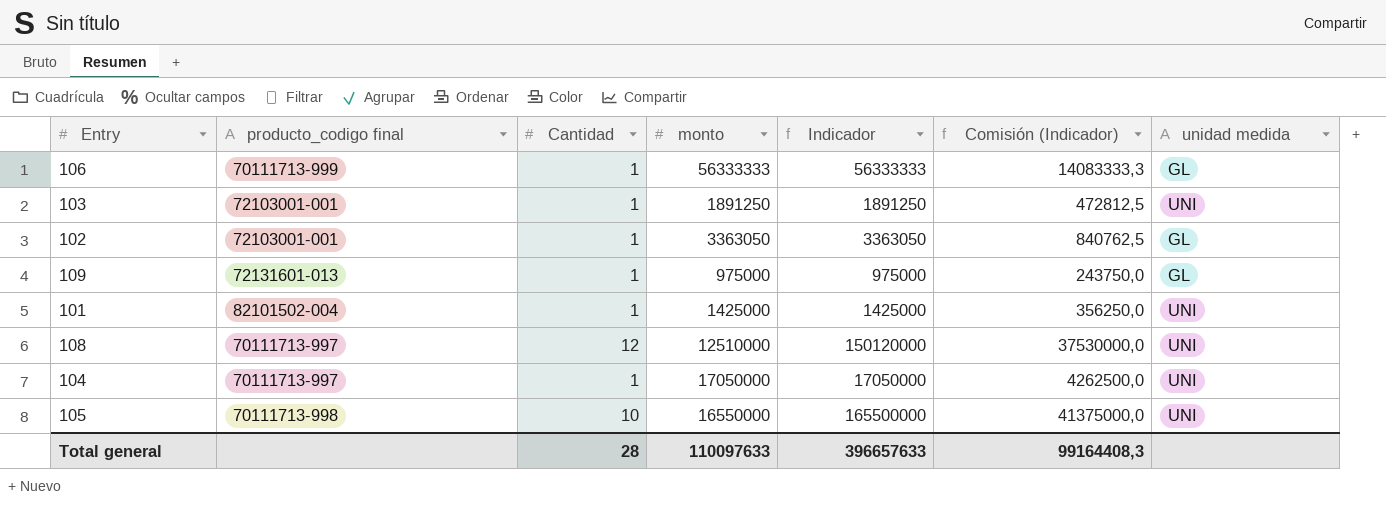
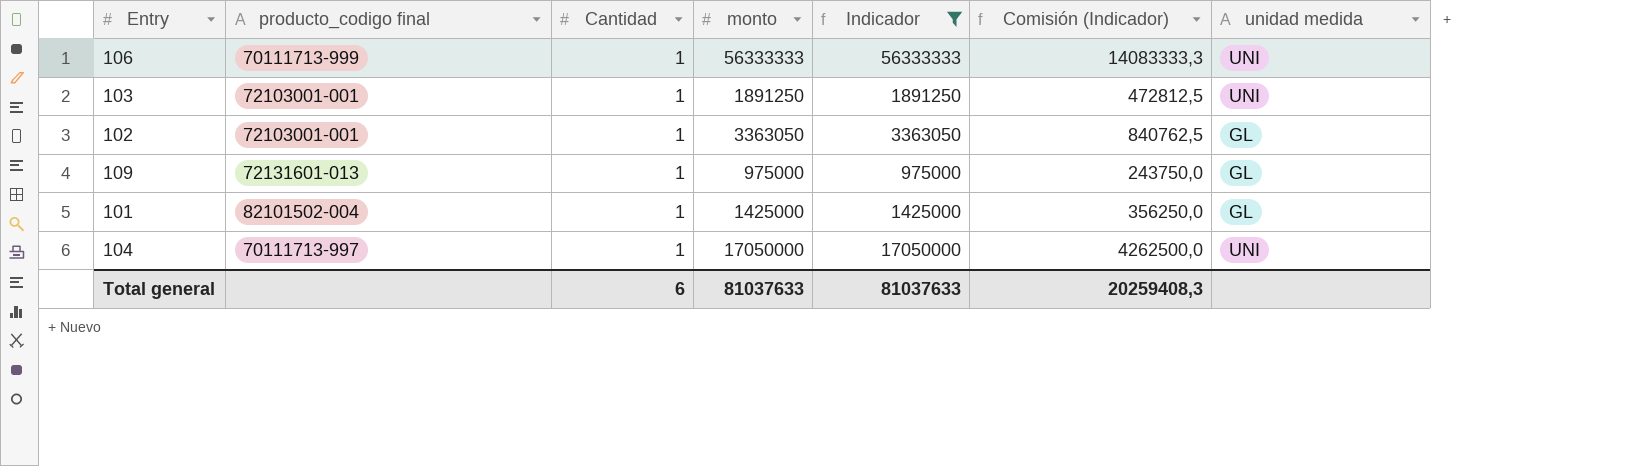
filter: none -> Indicador <= 56333333
106 | unidad medida: GL -> UNI
101 | unidad medida: UNI -> GL
Total general | Cantidad: 28 -> 6
Total general | monto: 110097633 -> 81037633
Total general | Indicador: 396657633 -> 81037633
Total general | Comisión (Indicador): 99164408,3 -> 20259408,3

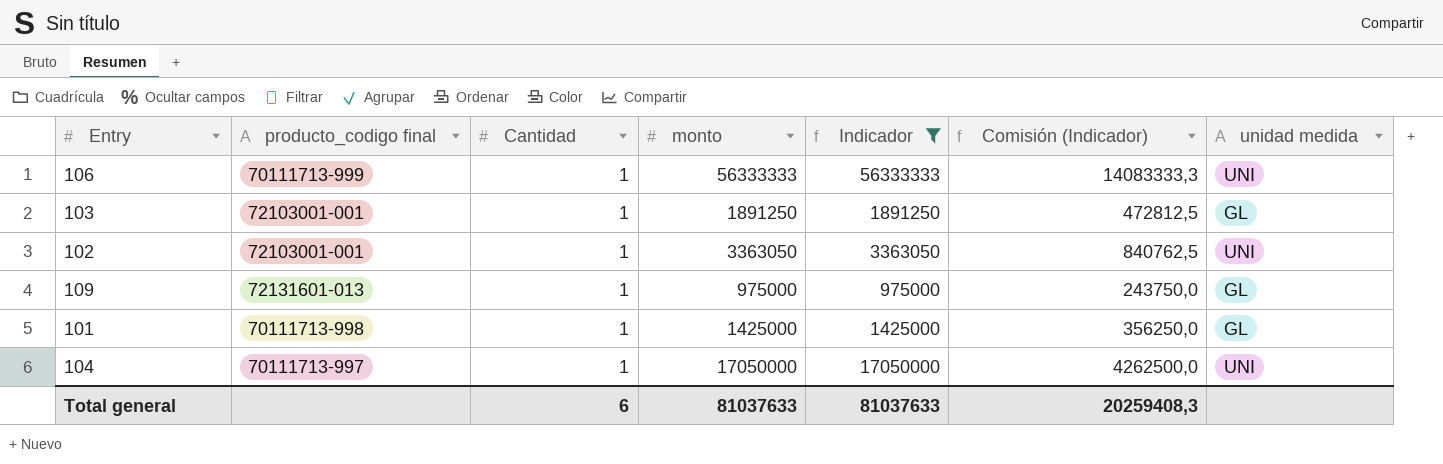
103 | unidad medida: UNI -> GL
102 | unidad medida: GL -> UNI
101 | producto_codigo final: 82101502-004 -> 70111713-998

